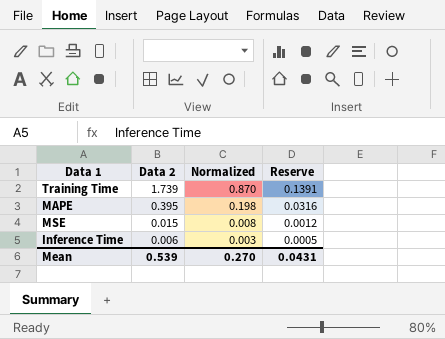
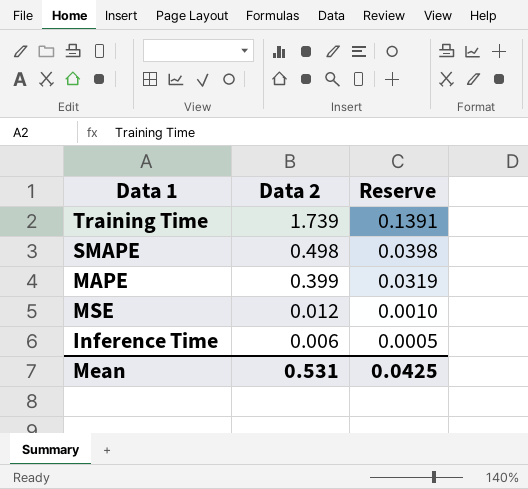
column Normalized | formula: [Data 2] * 0.5 -> none
row SMAPE: none -> 0.498 | 0.0398
MAPE | Data 2: 0.395 -> 0.399
MAPE | Reserve: 0.0316 -> 0.0319
MSE | Data 2: 0.015 -> 0.012
MSE | Reserve: 0.0012 -> 0.0010
Mean | Data 2: 0.539 -> 0.531
Mean | Reserve: 0.0431 -> 0.0425

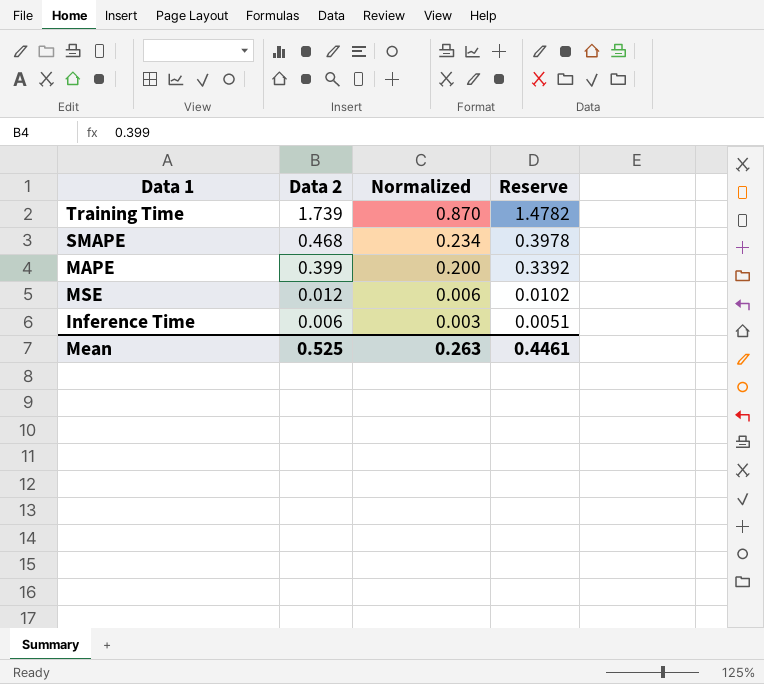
column Normalized | formula: none -> [Data 2] * 0.5
column Reserve | formula: [Data 2] * 0.08 -> [Data 2] * 0.85
SMAPE | Data 2: 0.498 -> 0.468
Mean | Data 2: 0.531 -> 0.525
Mean | Reserve: 0.0425 -> 0.4461

